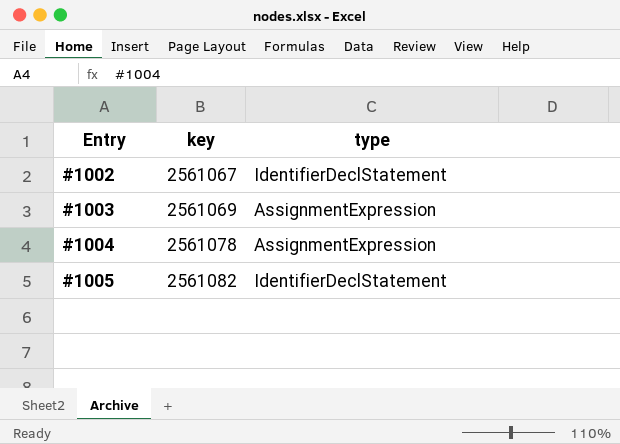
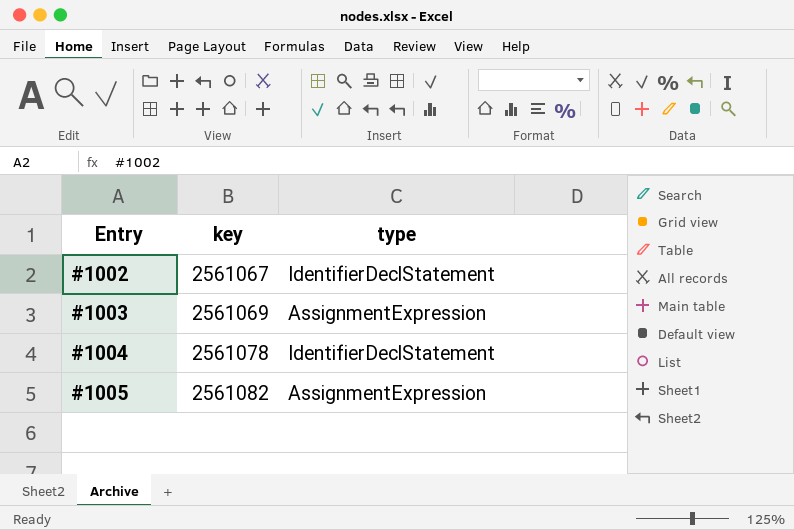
#1004 | type: AssignmentExpression -> IdentifierDeclStatement
#1005 | type: IdentifierDeclStatement -> AssignmentExpression

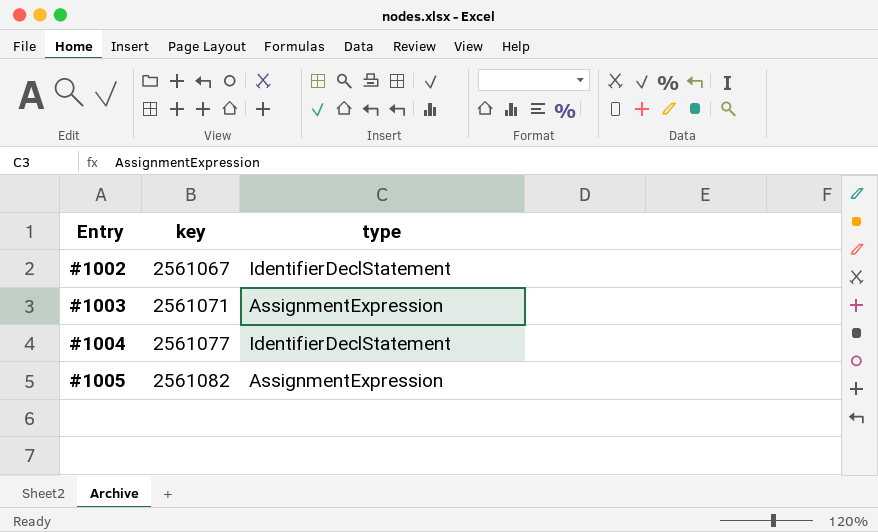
#1003 | key: 2561069 -> 2561071
#1004 | key: 2561078 -> 2561077

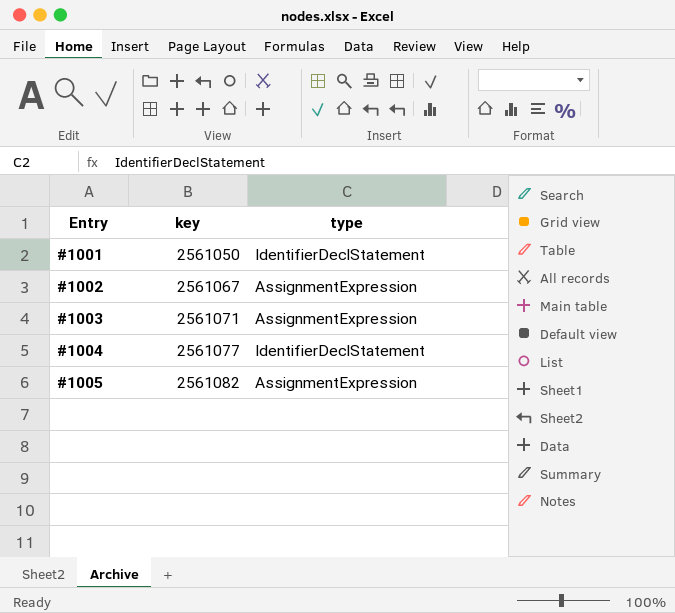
row #1001: none -> 2561050 | IdentifierDeclStatement
#1002 | type: IdentifierDeclStatement -> AssignmentExpression

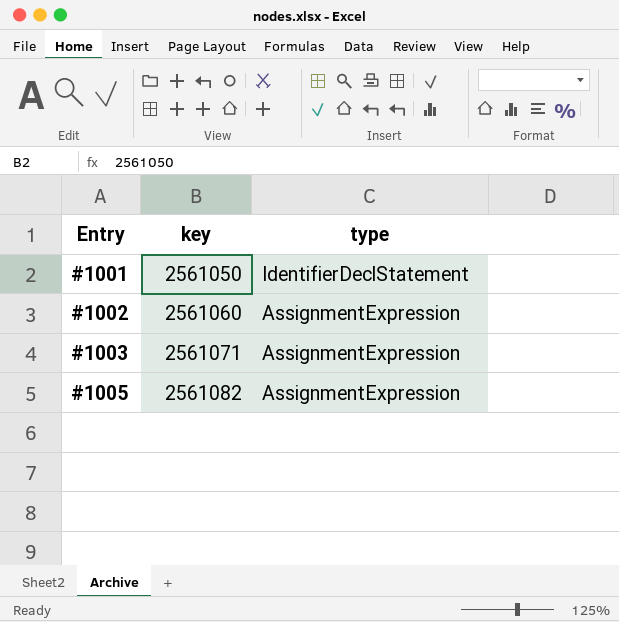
row #1004: 2561077 | IdentifierDeclStatement -> none
#1002 | key: 2561067 -> 2561060

